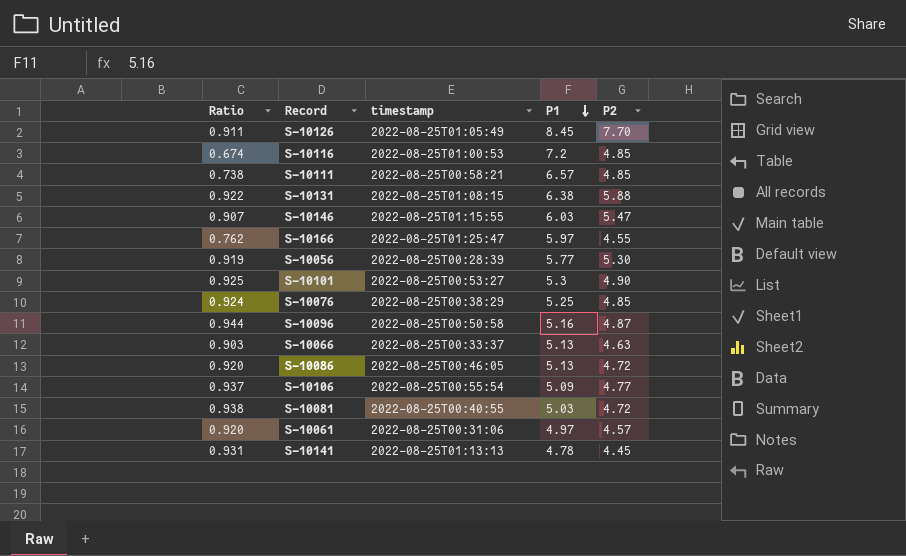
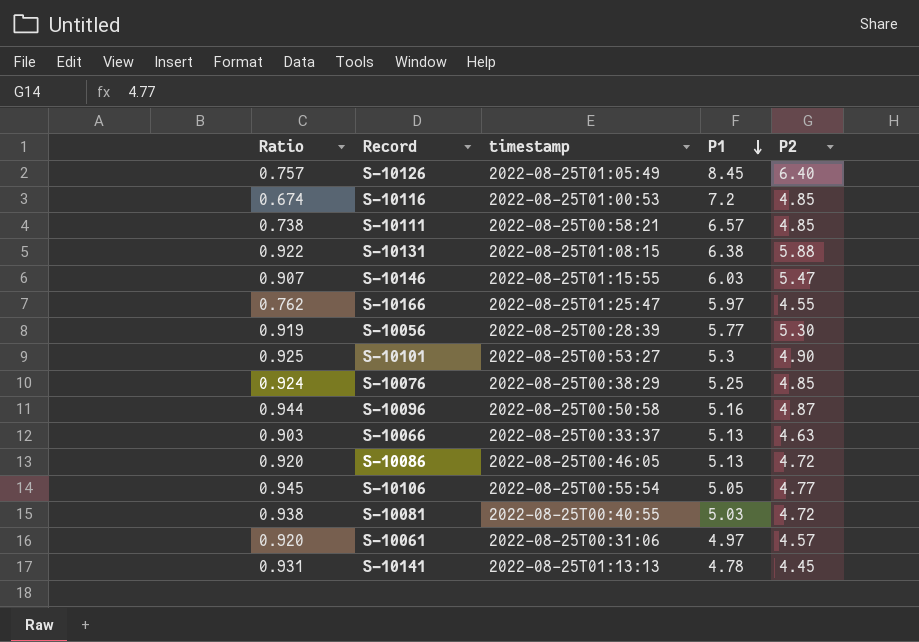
S-10126 | Ratio: 0.911 -> 0.757
S-10126 | P2: 7.70 -> 6.40
S-10106 | Ratio: 0.937 -> 0.945
S-10106 | P1: 5.09 -> 5.05

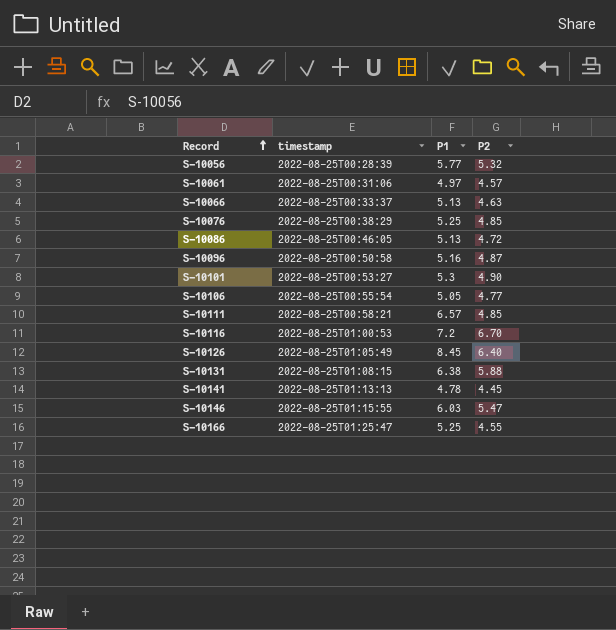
row order: P1 descending -> Record ascending
column Ratio | formula: [P2] / [P1] -> none
row S-10081: 0.938 | 2022-08-25T00:40:55 | 5.03 | 4.72 -> none
S-10056 | P2: 5.30 -> 5.32
S-10116 | P2: 4.85 -> 6.70
S-10166 | P1: 5.97 -> 5.25

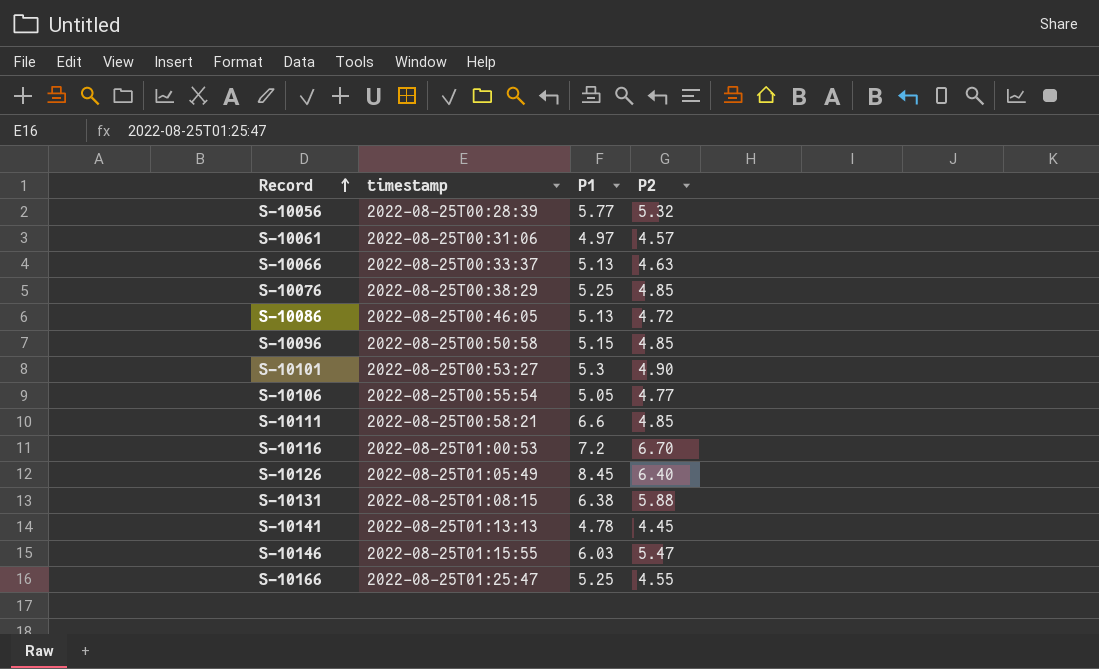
S-10096 | P1: 5.16 -> 5.15
S-10096 | P2: 4.87 -> 4.85
S-10111 | P1: 6.57 -> 6.6

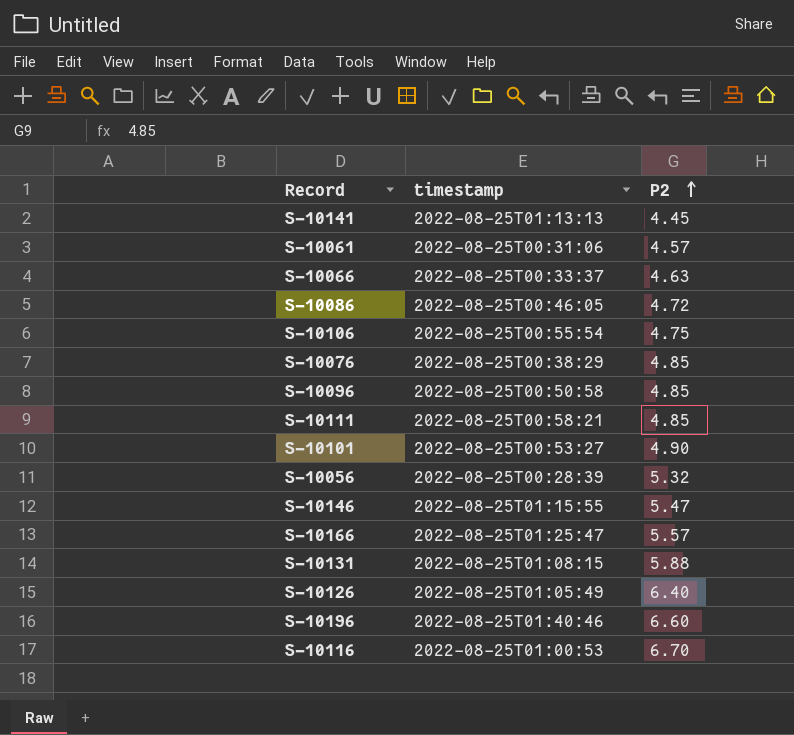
row order: Record ascending -> P2 ascending
column P1 | position: 3 -> none
S-10106 | P2: 4.77 -> 4.75
S-10166 | P2: 4.55 -> 5.57
row S-10196: none -> 2022-08-25T01:40:46 | 6.60

